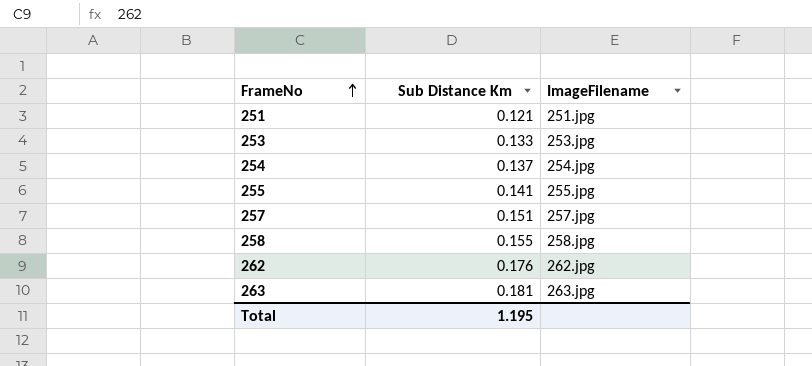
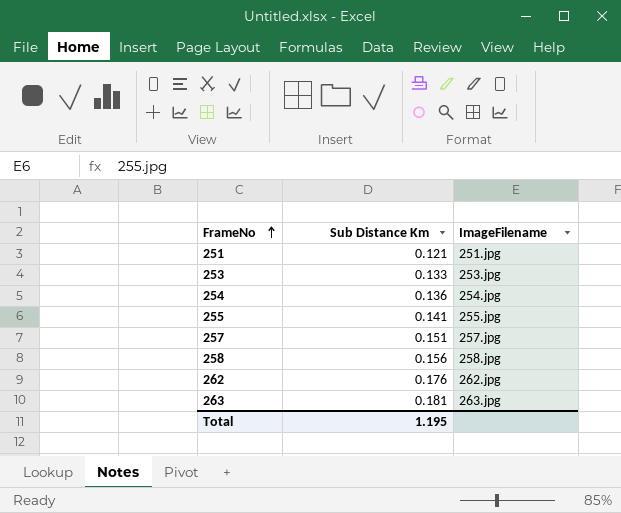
254 | Sub Distance Km: 0.137 -> 0.136
258 | Sub Distance Km: 0.155 -> 0.156

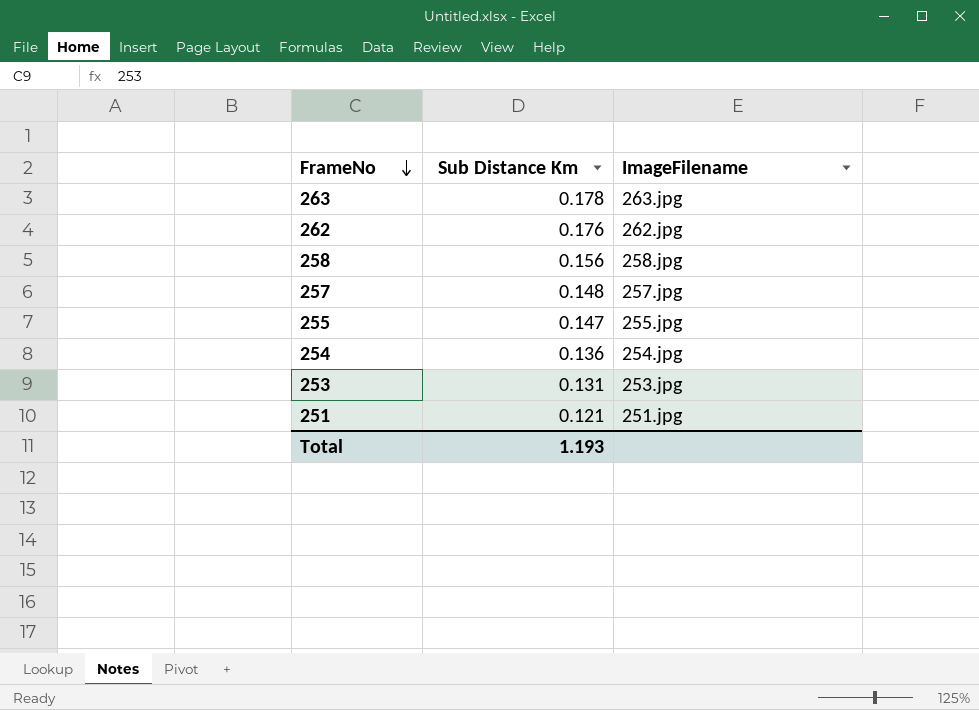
row order: FrameNo ascending -> FrameNo descending
263 | Sub Distance Km: 0.181 -> 0.178
257 | Sub Distance Km: 0.151 -> 0.148
255 | Sub Distance Km: 0.141 -> 0.147
253 | Sub Distance Km: 0.133 -> 0.131
Total | Sub Distance Km: 1.195 -> 1.193

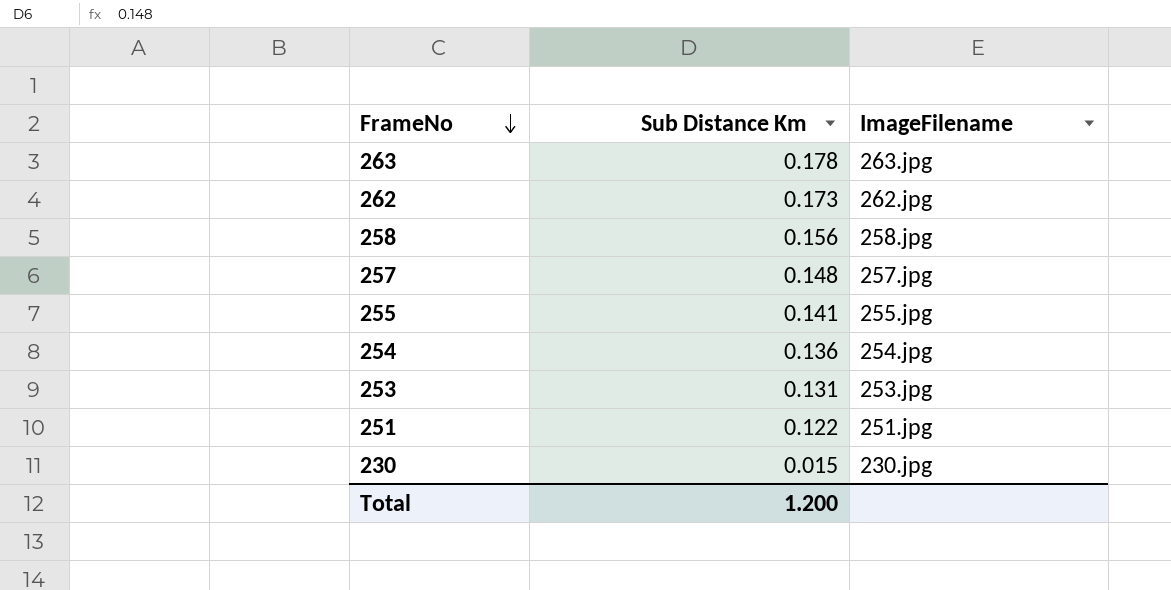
262 | Sub Distance Km: 0.176 -> 0.173
255 | Sub Distance Km: 0.147 -> 0.141
251 | Sub Distance Km: 0.121 -> 0.122
row 230: none -> 0.015 | 230.jpg
Total | Sub Distance Km: 1.193 -> 1.200

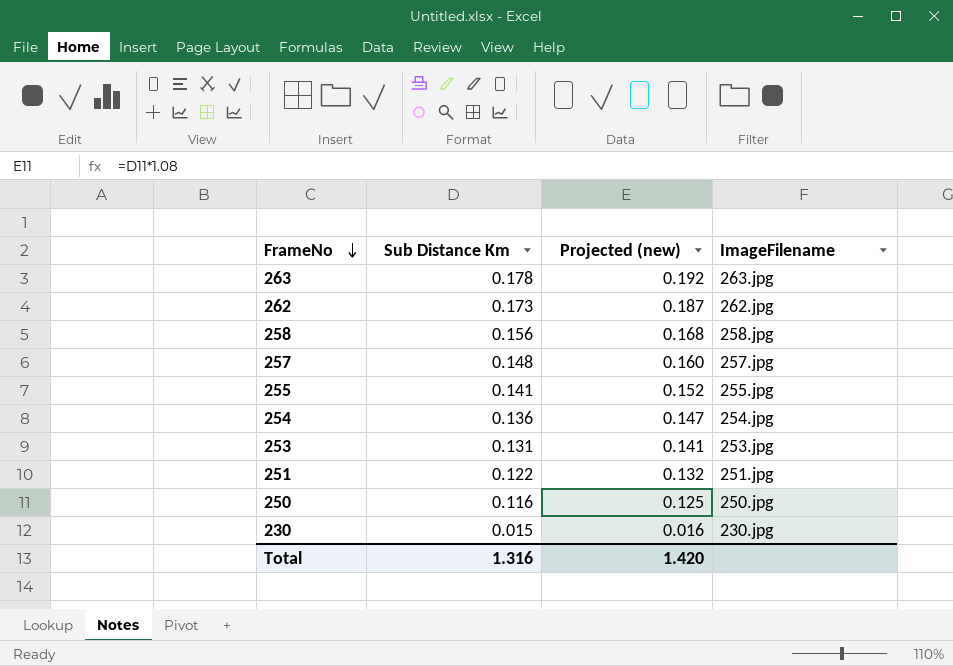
column Projected (new) | formula: none -> [Sub Distance Km] * 1.08
row 250: none -> 0.116 | 0.125 | 250.jpg
Total | Sub Distance Km: 1.200 -> 1.316

